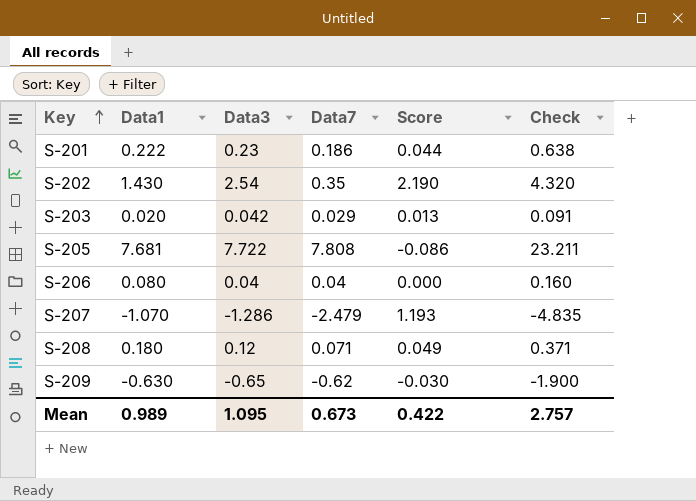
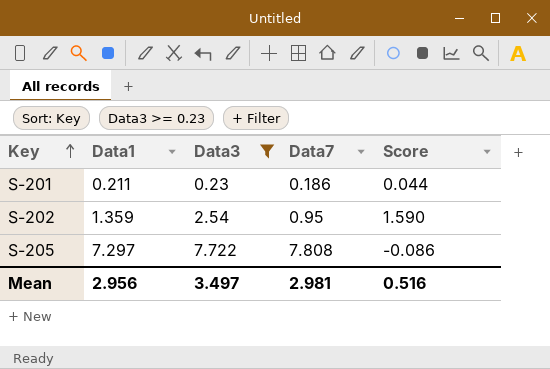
filter: none -> Data3 >= 0.23
column Check | formula: [Data1] + [Data3] + [Data7] -> none
S-201 | Data1: 0.222 -> 0.211
S-202 | Data1: 1.430 -> 1.359
S-202 | Data7: 0.35 -> 0.95
S-202 | Score: 2.190 -> 1.590
S-205 | Data1: 7.681 -> 7.297
Mean | Data1: 0.989 -> 2.956
Mean | Data3: 1.095 -> 3.497
Mean | Data7: 0.673 -> 2.981
Mean | Score: 0.422 -> 0.516

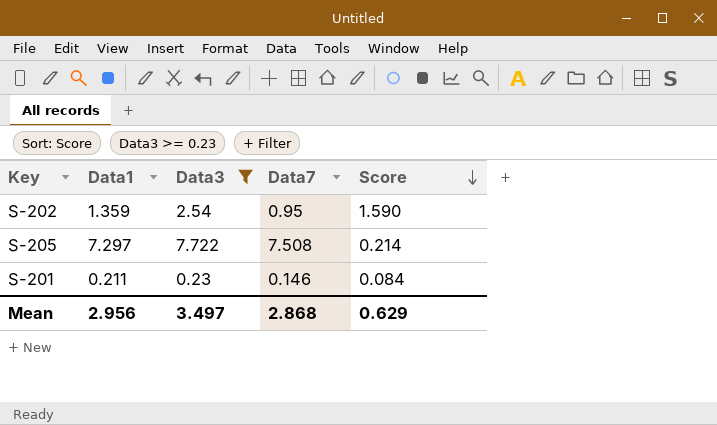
row order: Key ascending -> Score descending
S-205 | Data7: 7.808 -> 7.508
S-205 | Score: -0.086 -> 0.214
S-201 | Data7: 0.186 -> 0.146
S-201 | Score: 0.044 -> 0.084
Mean | Data7: 2.981 -> 2.868
Mean | Score: 0.516 -> 0.629

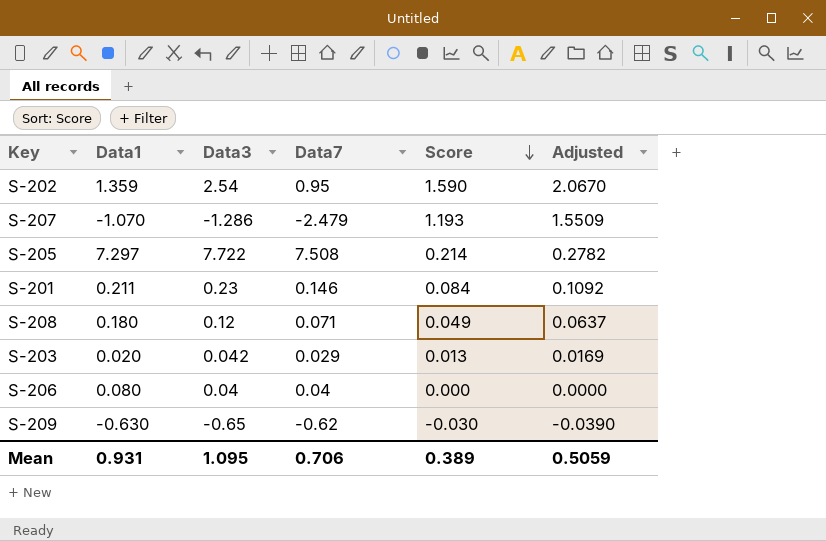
filter: Data3 >= 0.23 -> none
column Adjusted | formula: none -> [Score] * 1.3
Mean | Data1: 2.956 -> 0.931
Mean | Data3: 3.497 -> 1.095
Mean | Data7: 2.868 -> 0.706
Mean | Score: 0.629 -> 0.389

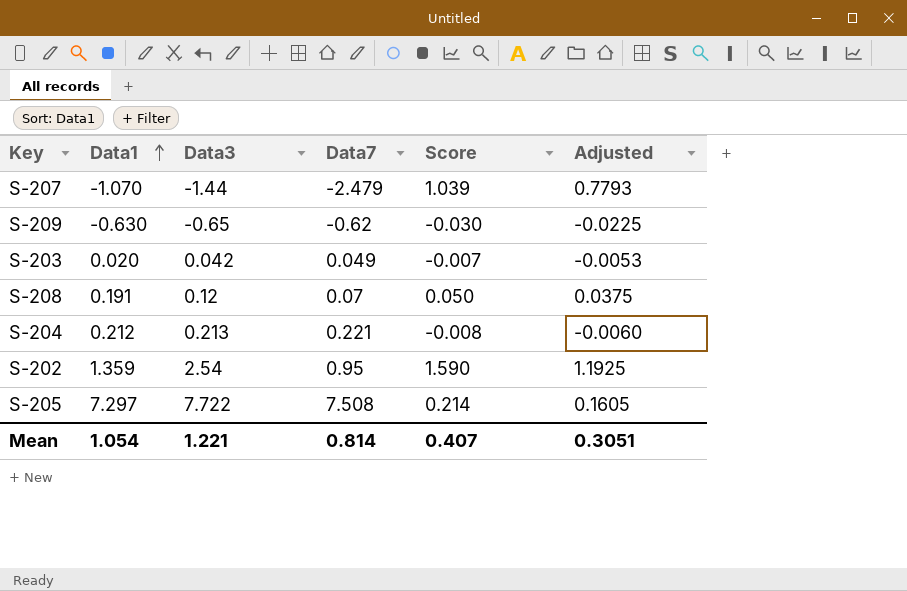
row order: Score descending -> Data1 ascending
column Adjusted | formula: [Score] * 1.3 -> [Score] * 0.75
row S-201: 0.211 | 0.23 | 0.146 | 0.084 | 0.1092 -> none
row S-206: 0.080 | 0.04 | 0.04 | 0.000 | 0.0000 -> none
S-207 | Data3: -1.286 -> -1.44
S-207 | Score: 1.193 -> 1.039
S-203 | Data7: 0.029 -> 0.049
S-203 | Score: 0.013 -> -0.007
S-208 | Data1: 0.180 -> 0.191
S-208 | Data7: 0.071 -> 0.07
S-208 | Score: 0.049 -> 0.050
row S-204: none -> 0.212 | 0.213 | 0.221 | -0.008 | -0.0060
Mean | Data1: 0.931 -> 1.054
Mean | Data3: 1.095 -> 1.221
Mean | Data7: 0.706 -> 0.814
Mean | Score: 0.389 -> 0.407
Mean | Adjusted: 0.5059 -> 0.3051

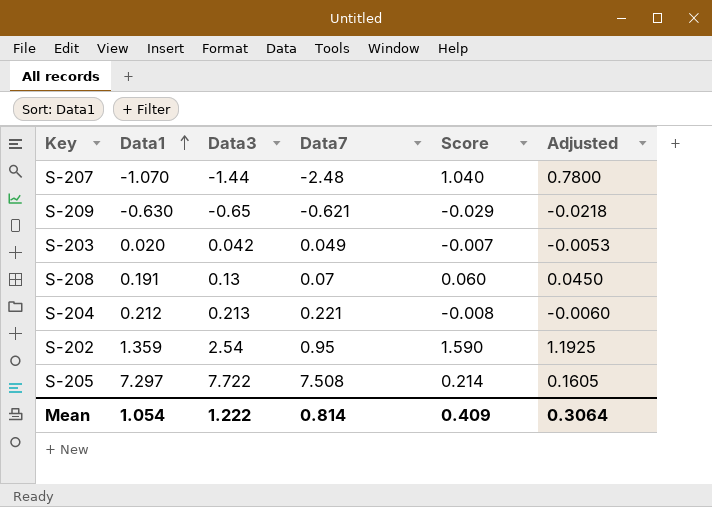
S-207 | Data7: -2.479 -> -2.48
S-207 | Score: 1.039 -> 1.040
S-207 | Adjusted: 0.7793 -> 0.7800
S-209 | Data7: -0.62 -> -0.621
S-209 | Score: -0.030 -> -0.029
S-209 | Adjusted: -0.0225 -> -0.0218
S-208 | Data3: 0.12 -> 0.13
S-208 | Score: 0.050 -> 0.060
S-208 | Adjusted: 0.0375 -> 0.0450
Mean | Data3: 1.221 -> 1.222
Mean | Score: 0.407 -> 0.409
Mean | Adjusted: 0.3051 -> 0.3064

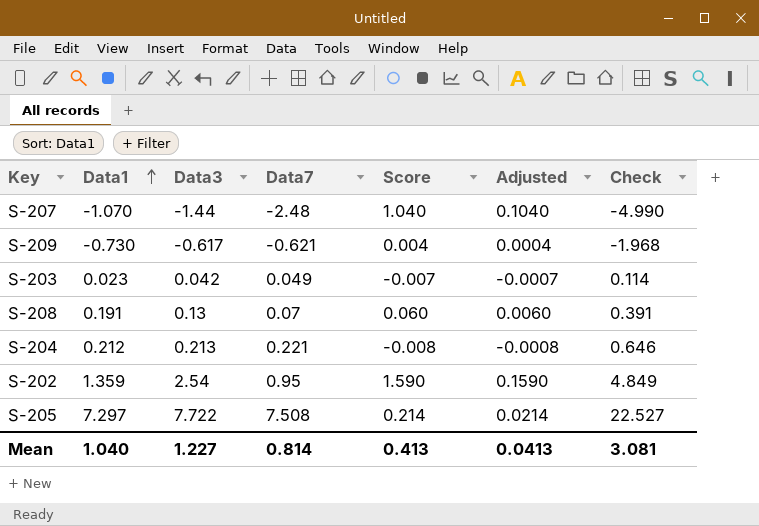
column Adjusted | formula: [Score] * 0.75 -> [Score] * 0.1
column Check | formula: none -> [Data1] + [Data3] + [Data7]
S-209 | Data1: -0.630 -> -0.730
S-209 | Data3: -0.65 -> -0.617
S-209 | Score: -0.029 -> 0.004
S-203 | Data1: 0.020 -> 0.023
Mean | Data1: 1.054 -> 1.040
Mean | Data3: 1.222 -> 1.227
Mean | Score: 0.409 -> 0.413
Mean | Adjusted: 0.3064 -> 0.0413

